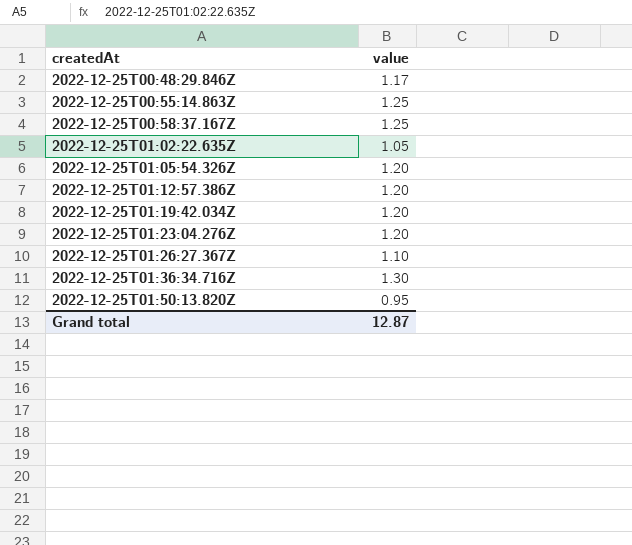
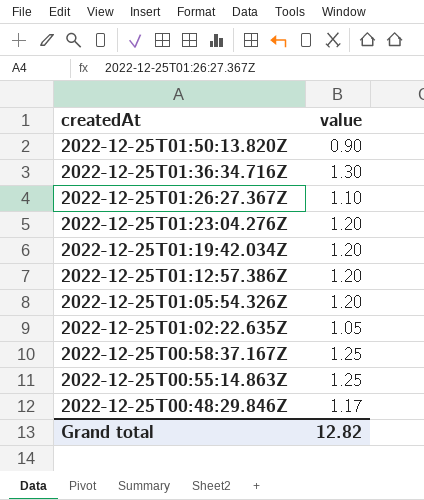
row order: createdAt ascending -> createdAt descending
2022-12-25T01:50:13.820Z | value: 0.95 -> 0.90
Grand total | value: 12.87 -> 12.82

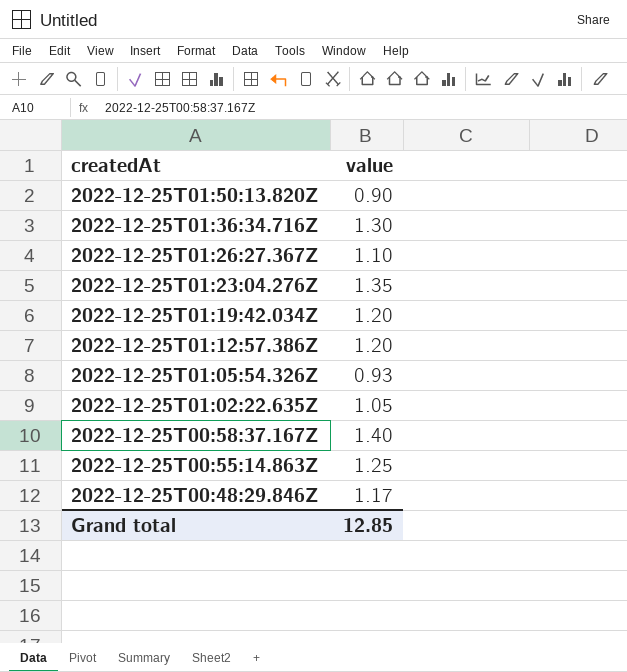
2022-12-25T01:23:04.276Z | value: 1.20 -> 1.35
2022-12-25T01:05:54.326Z | value: 1.20 -> 0.93
2022-12-25T00:58:37.167Z | value: 1.25 -> 1.40
Grand total | value: 12.82 -> 12.85

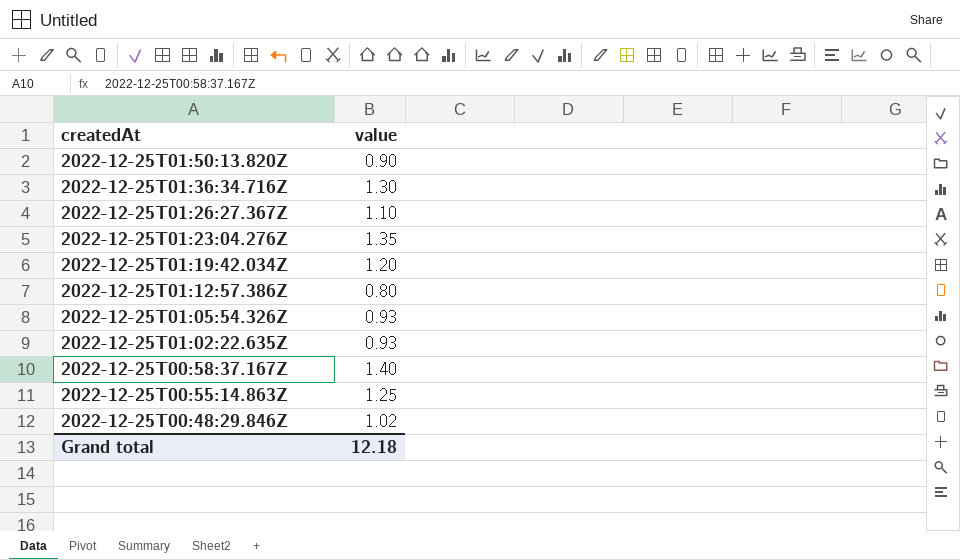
2022-12-25T01:12:57.386Z | value: 1.20 -> 0.80
2022-12-25T01:02:22.635Z | value: 1.05 -> 0.93
2022-12-25T00:48:29.846Z | value: 1.17 -> 1.02
Grand total | value: 12.85 -> 12.18

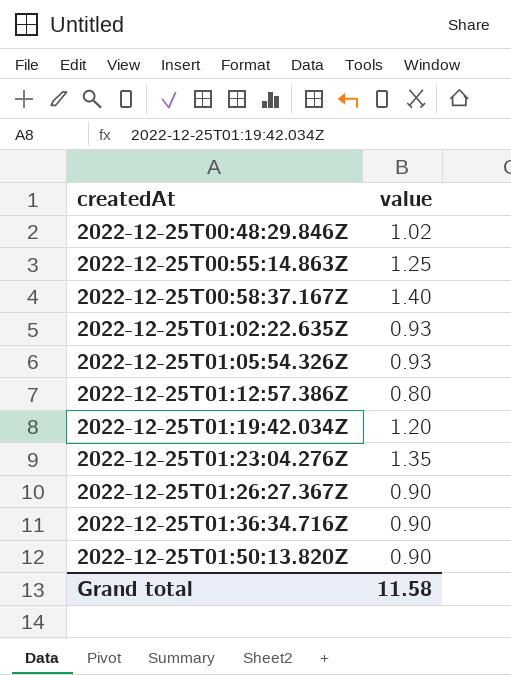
row order: createdAt descending -> createdAt ascending
2022-12-25T01:26:27.367Z | value: 1.10 -> 0.90
2022-12-25T01:36:34.716Z | value: 1.30 -> 0.90
Grand total | value: 12.18 -> 11.58

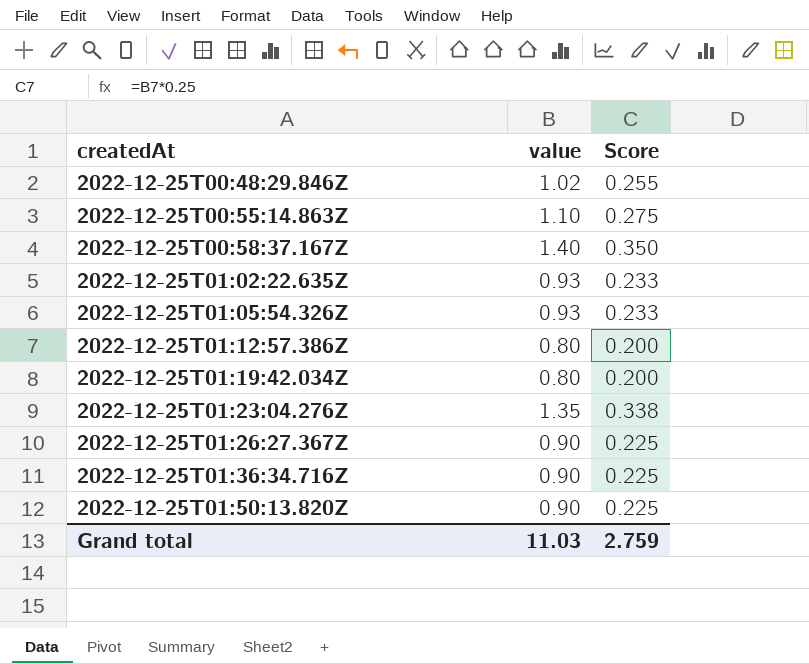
column Score | formula: none -> [value] * 0.25
2022-12-25T00:55:14.863Z | value: 1.25 -> 1.10
2022-12-25T01:19:42.034Z | value: 1.20 -> 0.80
Grand total | value: 11.58 -> 11.03

